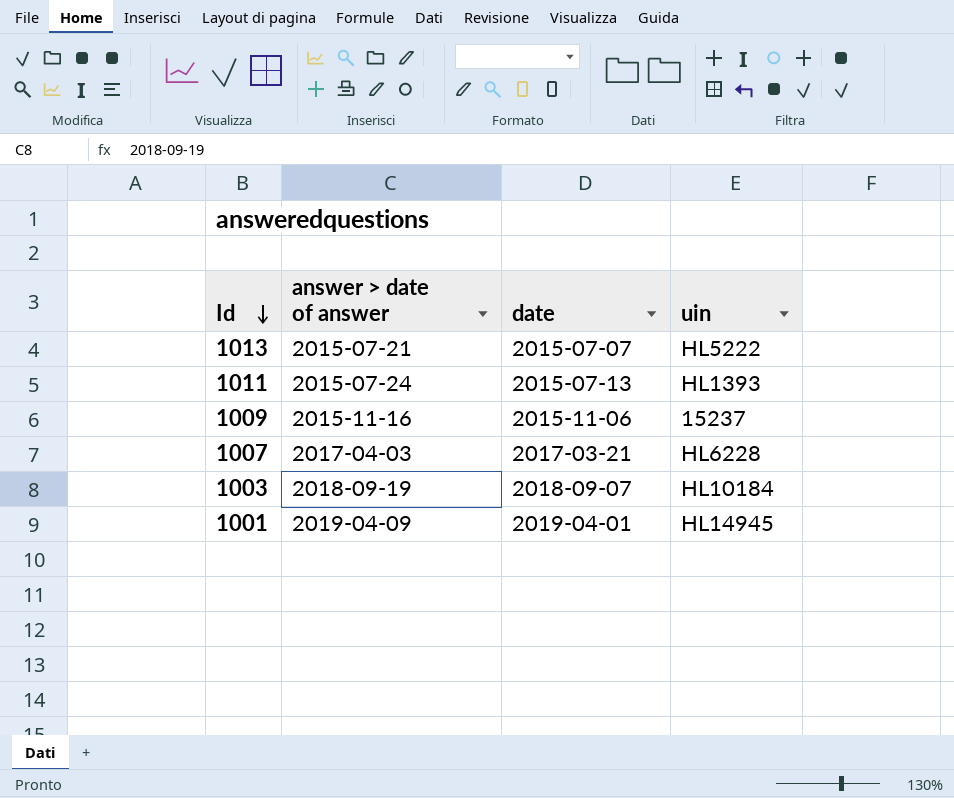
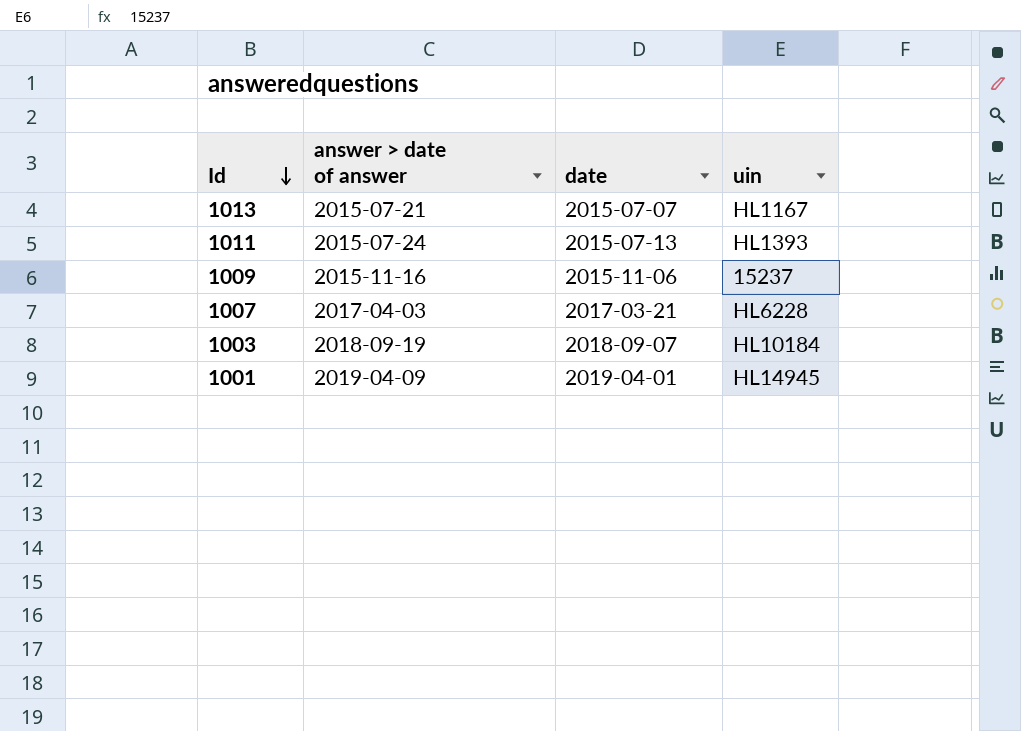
1013 | uin: HL5222 -> HL1167

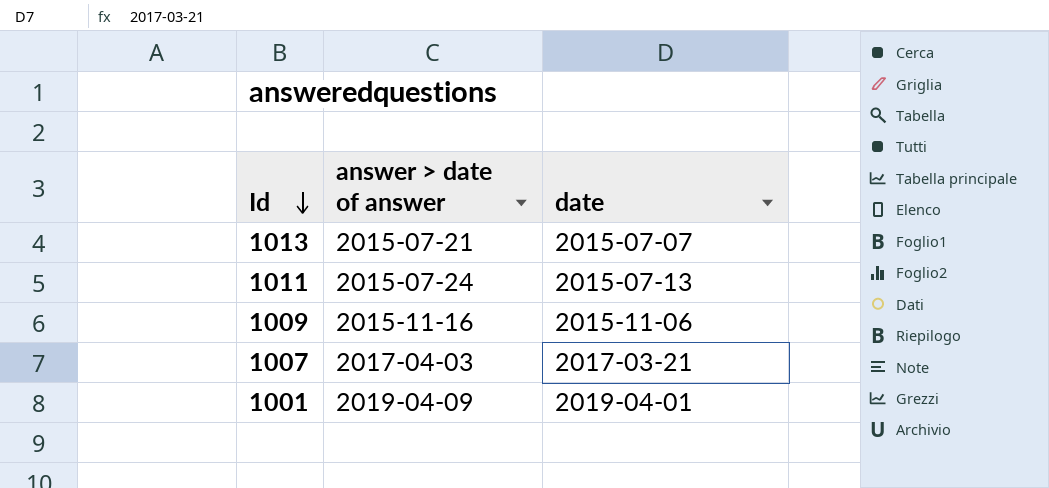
column uin | position: 4 -> none
row 1003: 2018-09-19 | 2018-09-07 | HL10184 -> none

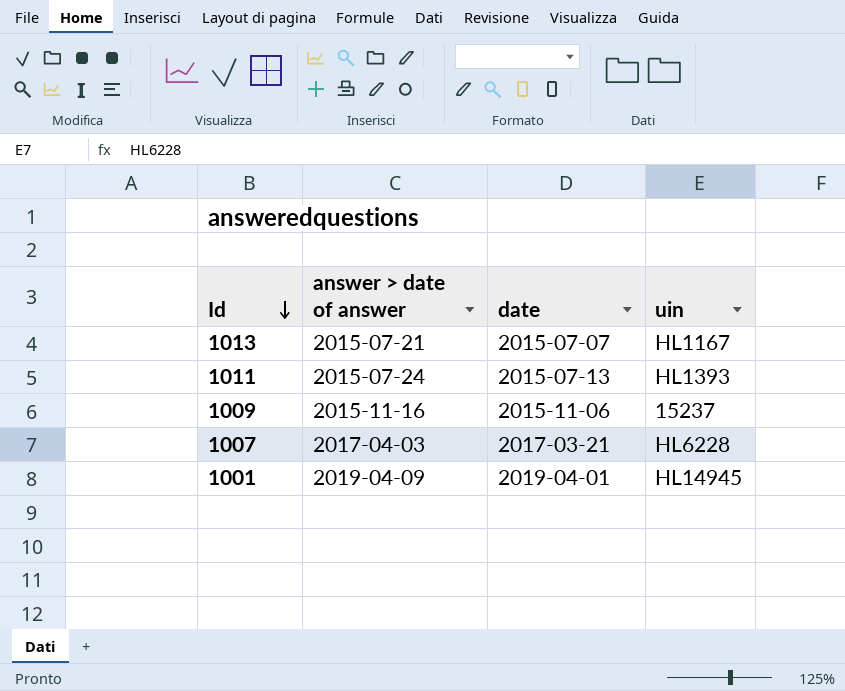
column uin | position: none -> 4

